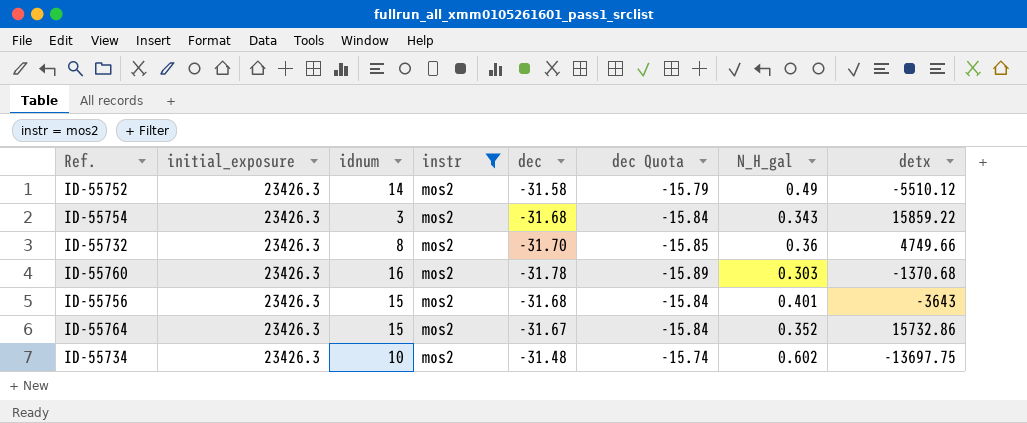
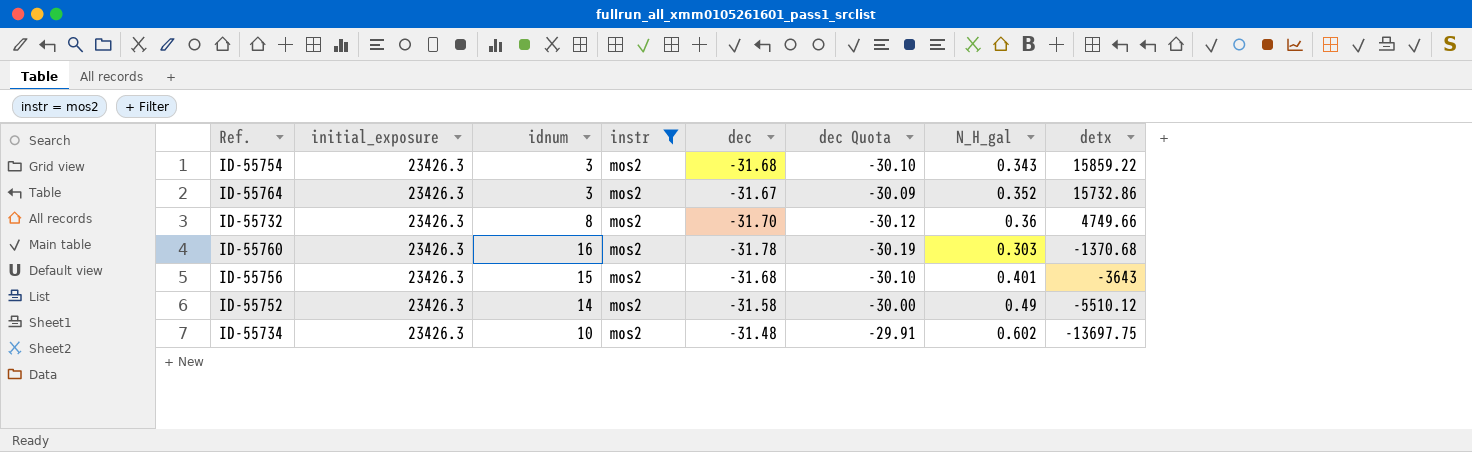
row order: none -> detx descending
column dec Quota | formula: [dec] * 0.5 -> [dec] * 0.95
ID-55764 | idnum: 15 -> 3

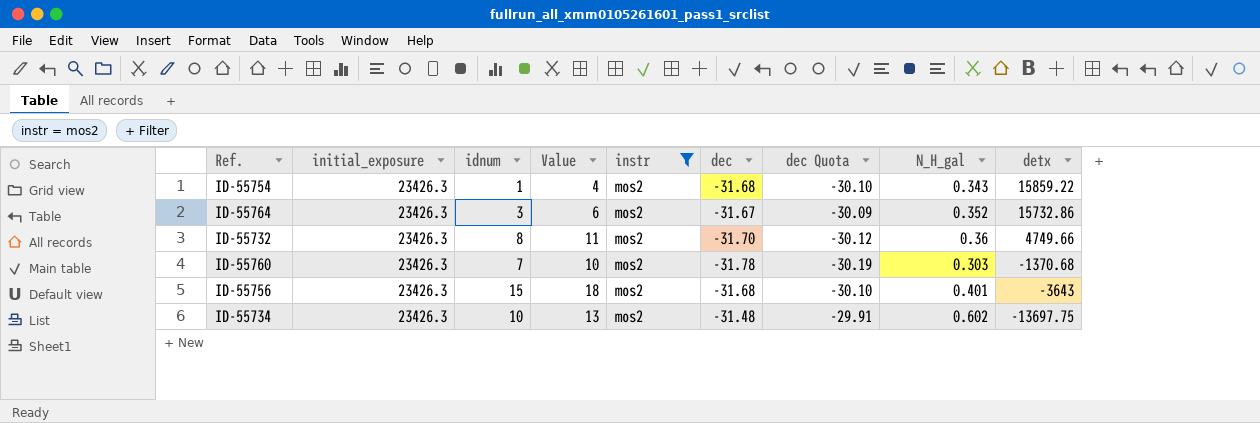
column Value | formula: none -> [idnum] + 3
row ID-55752: 23426.3 | 14 | mos2 | -31.58 | -30.00 | 0.49 | -5510.12 -> none
ID-55754 | idnum: 3 -> 1
ID-55760 | idnum: 16 -> 7

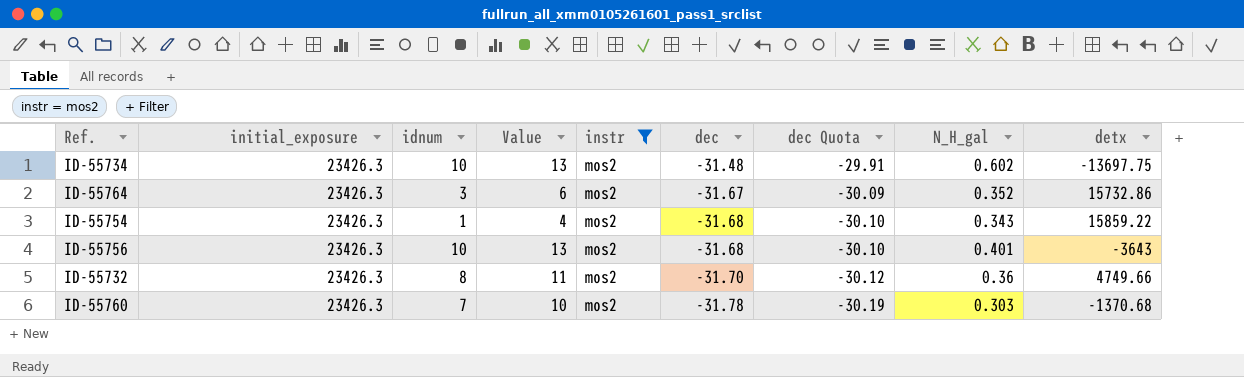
row order: detx descending -> dec descending
ID-55756 | idnum: 15 -> 10
ID-55756 | Value: 18 -> 13

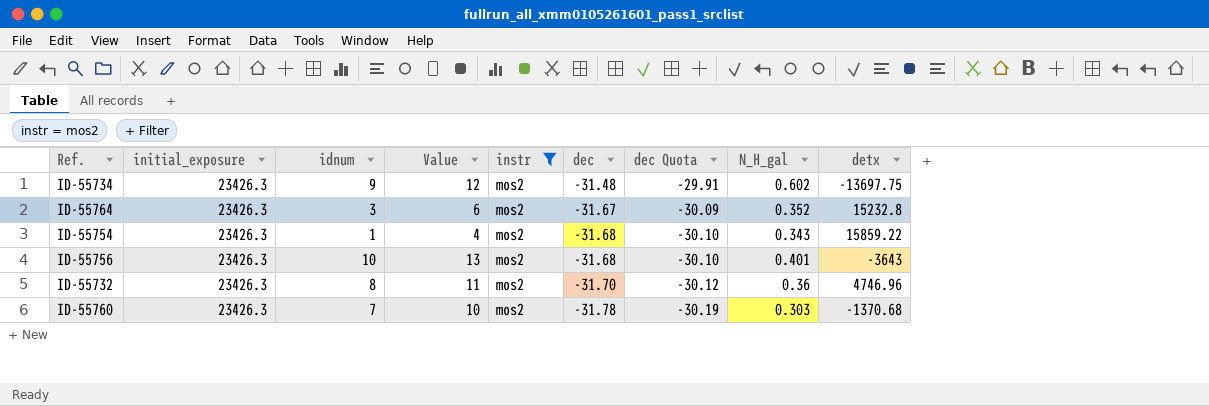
ID-55734 | idnum: 10 -> 9
ID-55734 | Value: 13 -> 12
ID-55764 | detx: 15732.86 -> 15232.8
ID-55732 | detx: 4749.66 -> 4746.96

